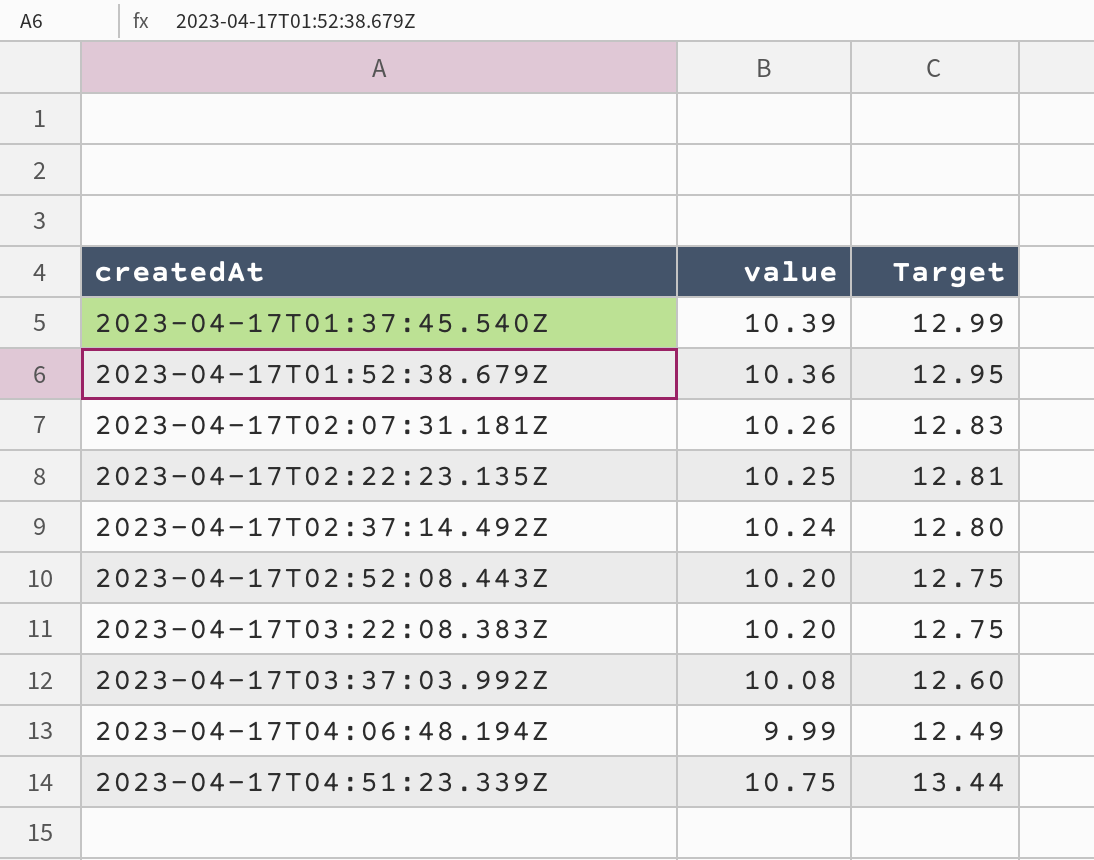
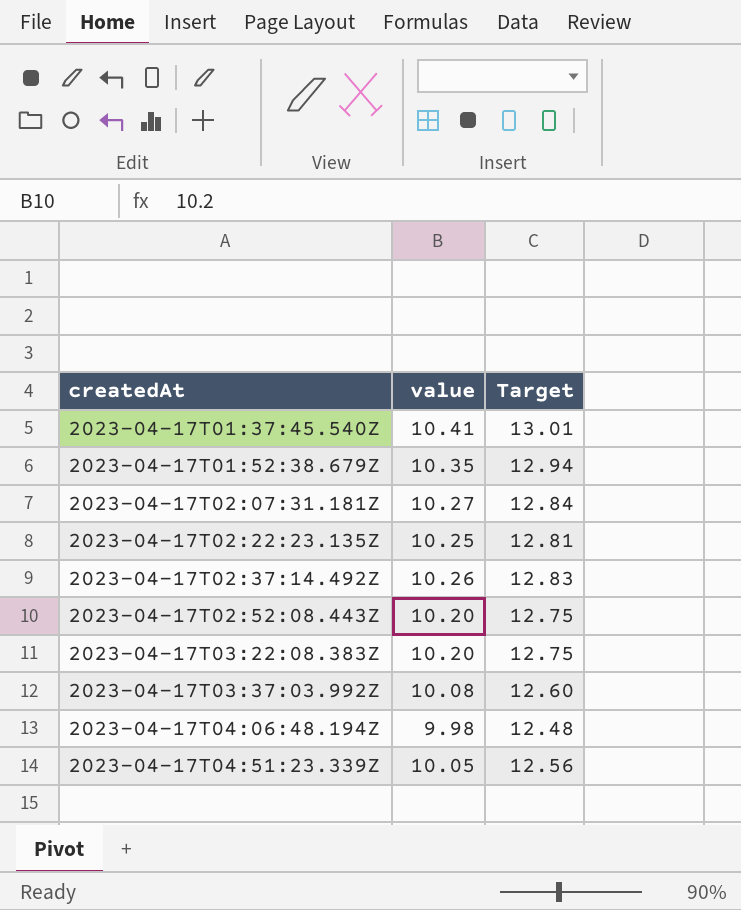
2023-04-17T01:37:45.540Z | value: 10.39 -> 10.41
2023-04-17T01:37:45.540Z | Target: 12.99 -> 13.01
2023-04-17T01:52:38.679Z | value: 10.36 -> 10.35
2023-04-17T01:52:38.679Z | Target: 12.95 -> 12.94
2023-04-17T02:07:31.181Z | value: 10.26 -> 10.27
2023-04-17T02:07:31.181Z | Target: 12.83 -> 12.84
2023-04-17T02:37:14.492Z | value: 10.24 -> 10.26
2023-04-17T02:37:14.492Z | Target: 12.80 -> 12.83
2023-04-17T04:06:48.194Z | value: 9.99 -> 9.98
2023-04-17T04:06:48.194Z | Target: 12.49 -> 12.48
2023-04-17T04:51:23.339Z | value: 10.75 -> 10.05
2023-04-17T04:51:23.339Z | Target: 13.44 -> 12.56

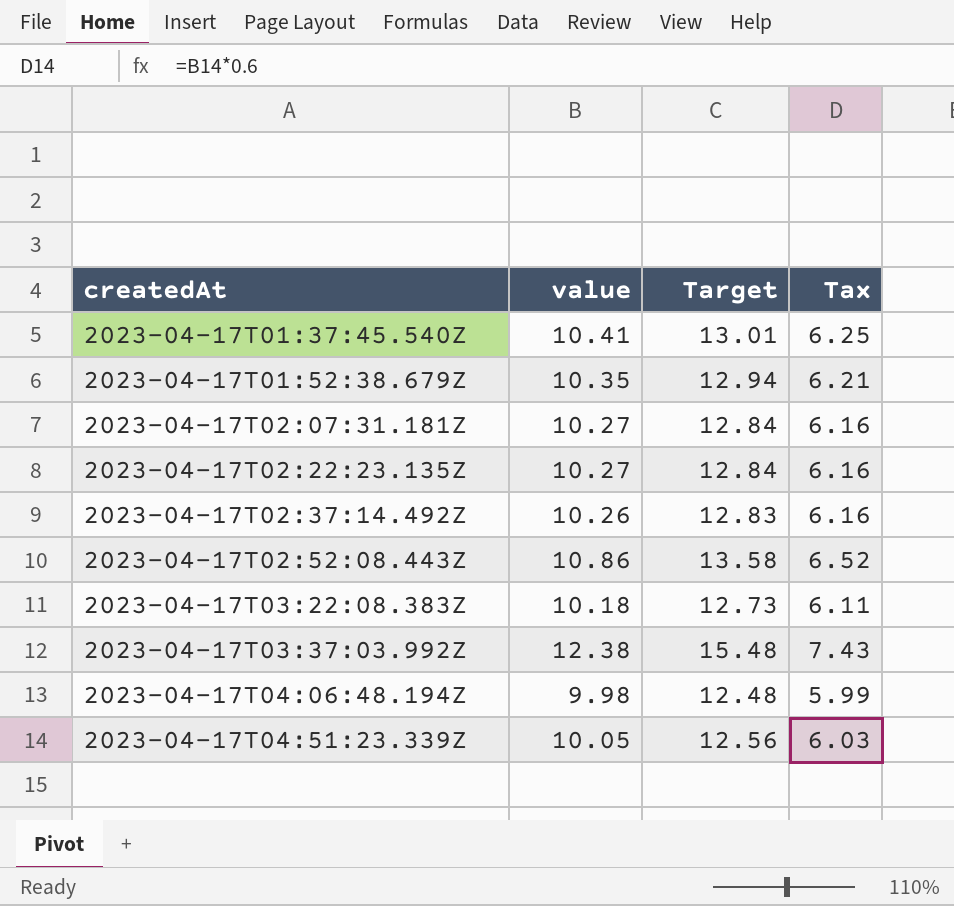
column Tax | formula: none -> [value] * 0.6
2023-04-17T02:22:23.135Z | value: 10.25 -> 10.27
2023-04-17T02:22:23.135Z | Target: 12.81 -> 12.84
2023-04-17T02:52:08.443Z | value: 10.20 -> 10.86
2023-04-17T02:52:08.443Z | Target: 12.75 -> 13.58
2023-04-17T03:22:08.383Z | value: 10.20 -> 10.18
2023-04-17T03:22:08.383Z | Target: 12.75 -> 12.73
2023-04-17T03:37:03.992Z | value: 10.08 -> 12.38
2023-04-17T03:37:03.992Z | Target: 12.60 -> 15.48

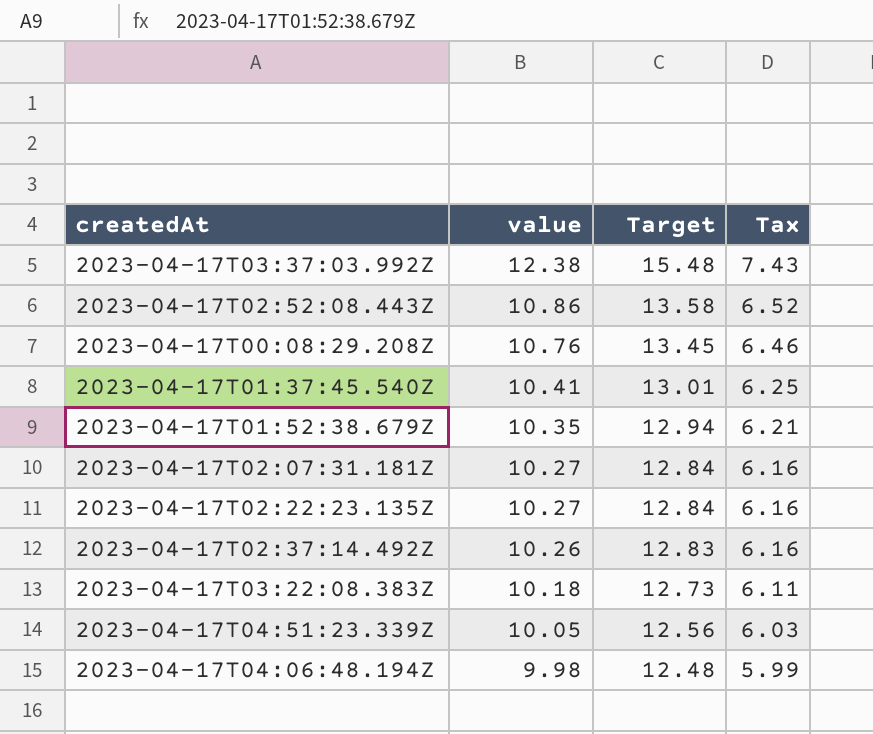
row order: createdAt ascending -> value descending
row 2023-04-17T00:08:29.208Z: none -> 10.76 | 13.45 | 6.46

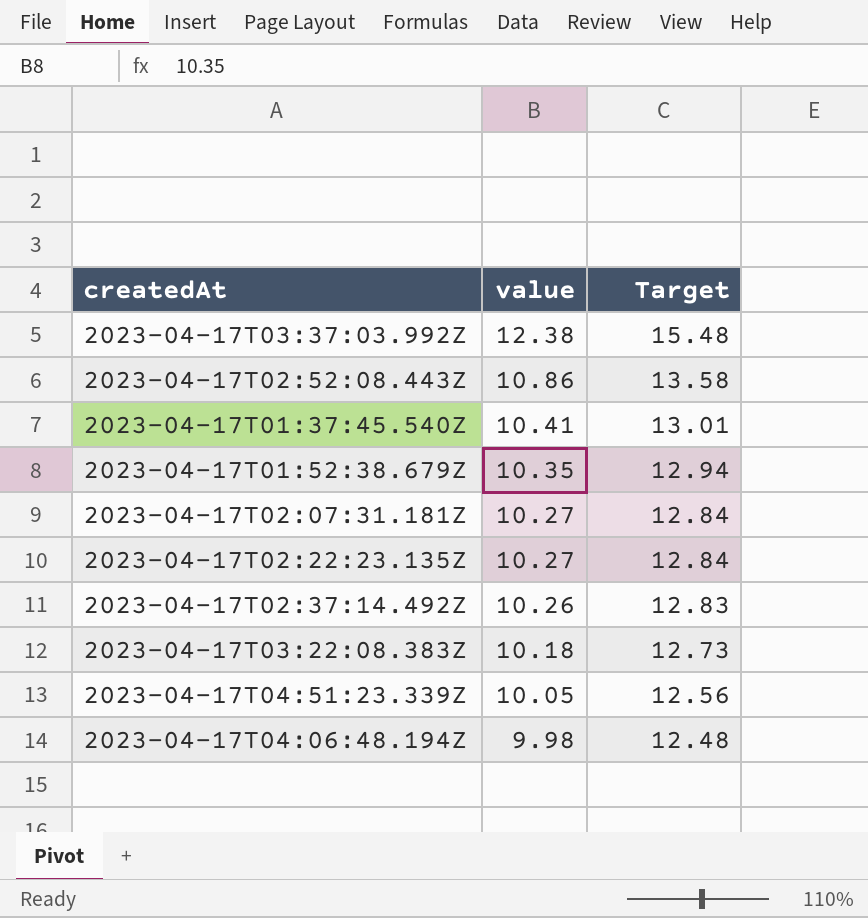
column Tax | formula: [value] * 0.6 -> none
row 2023-04-17T00:08:29.208Z: 10.76 | 13.45 | 6.46 -> none

